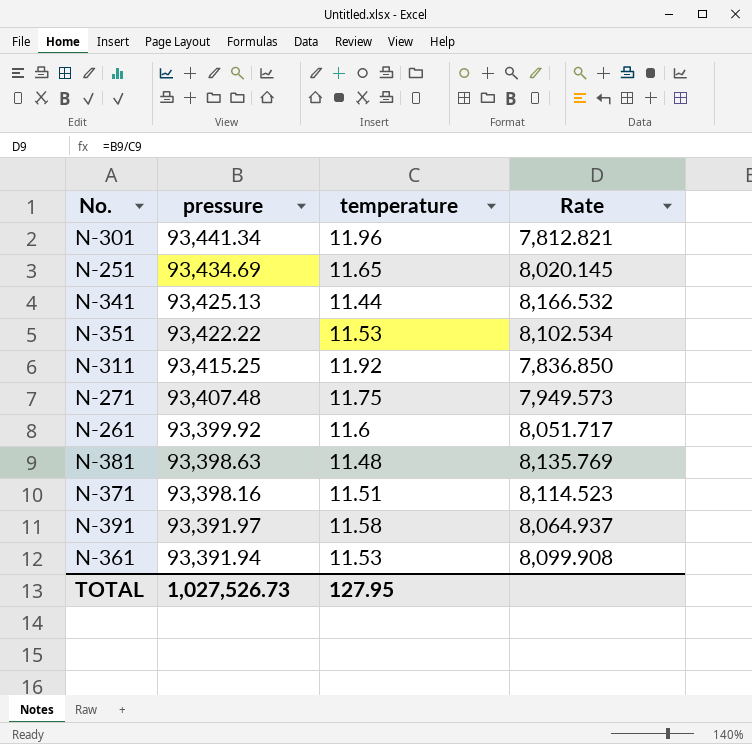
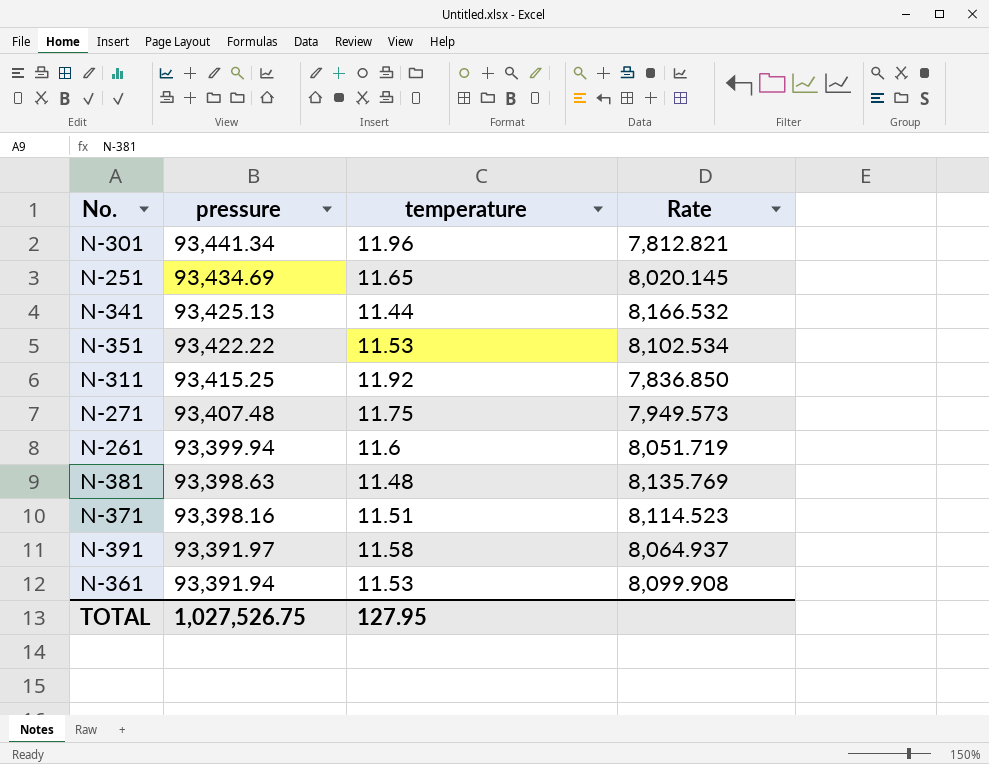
N-261 | pressure: 93,399.92 -> 93,399.94
N-261 | Rate: 8,051.717 -> 8,051.719
TOTAL | pressure: 1,027,526.73 -> 1,027,526.75

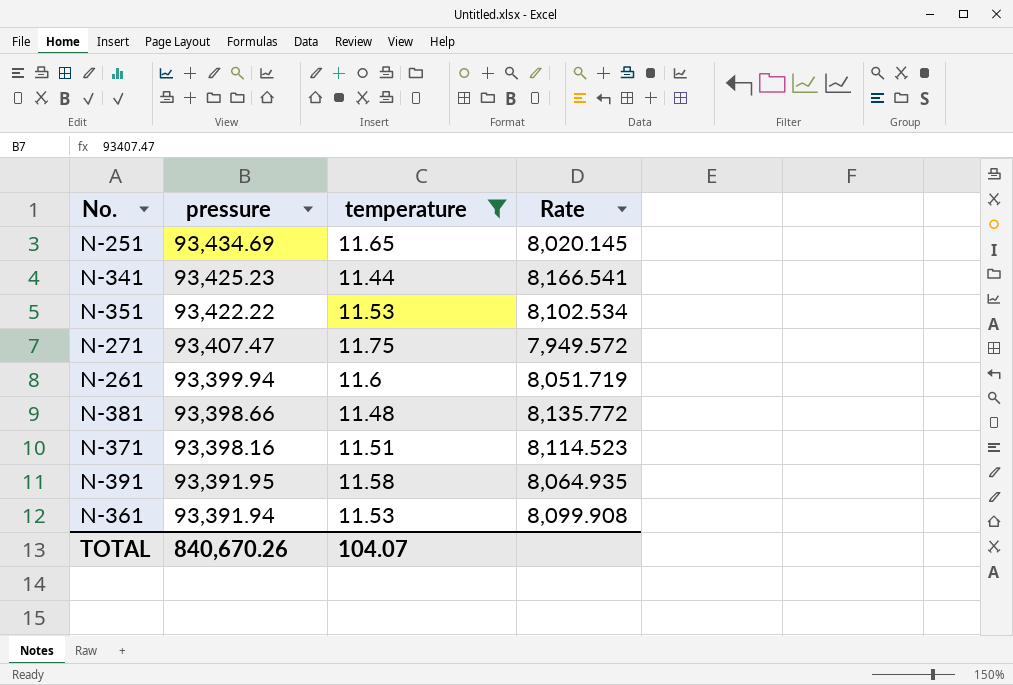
filter: none -> temperature <= 11.75
N-341 | pressure: 93,425.13 -> 93,425.23
N-341 | Rate: 8,166.532 -> 8,166.541
N-271 | pressure: 93,407.48 -> 93,407.47
N-271 | Rate: 7,949.573 -> 7,949.572
N-381 | pressure: 93,398.63 -> 93,398.66
N-381 | Rate: 8,135.769 -> 8,135.772
N-391 | pressure: 93,391.97 -> 93,391.95
N-391 | Rate: 8,064.937 -> 8,064.935
TOTAL | pressure: 1,027,526.75 -> 840,670.26
TOTAL | temperature: 127.95 -> 104.07

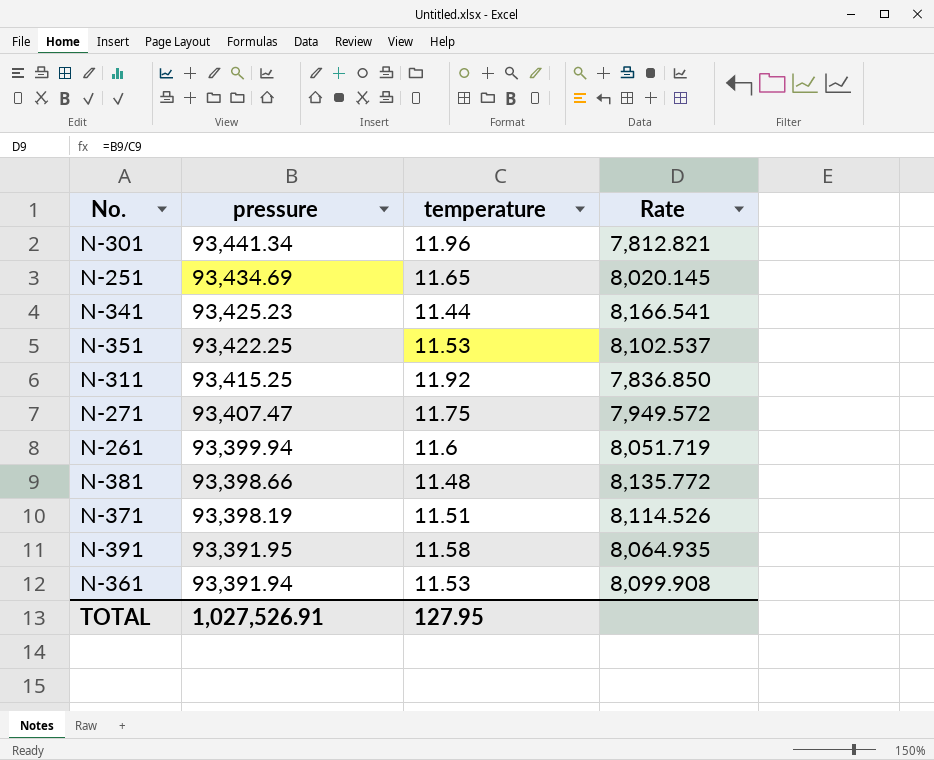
filter: temperature <= 11.75 -> none
N-351 | pressure: 93,422.22 -> 93,422.25
N-351 | Rate: 8,102.534 -> 8,102.537
N-371 | pressure: 93,398.16 -> 93,398.19
N-371 | Rate: 8,114.523 -> 8,114.526
TOTAL | pressure: 840,670.26 -> 1,027,526.91
TOTAL | temperature: 104.07 -> 127.95

